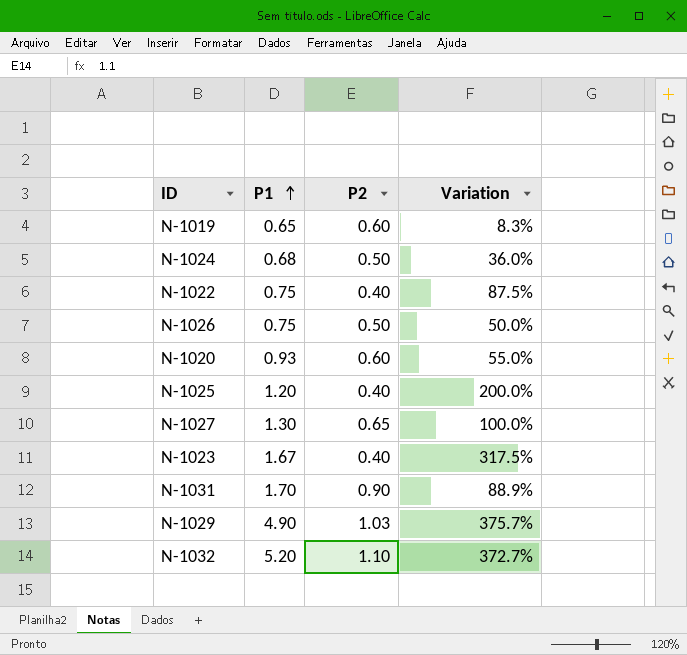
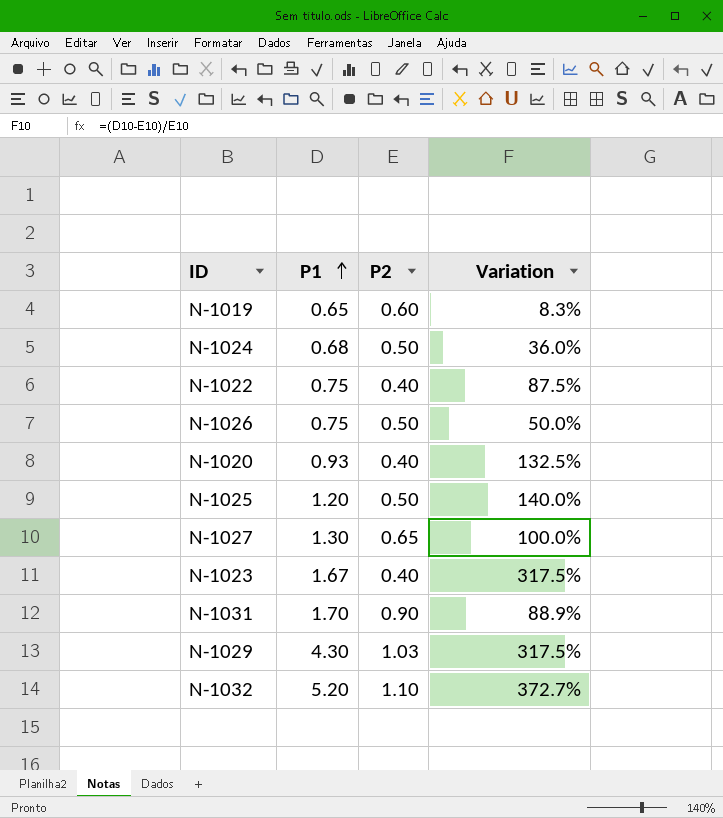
N-1020 | P2: 0.60 -> 0.40
N-1020 | Variation: 55.0% -> 132.5%
N-1025 | P2: 0.40 -> 0.50
N-1025 | Variation: 200.0% -> 140.0%
N-1029 | P1: 4.90 -> 4.30
N-1029 | Variation: 375.7% -> 317.5%

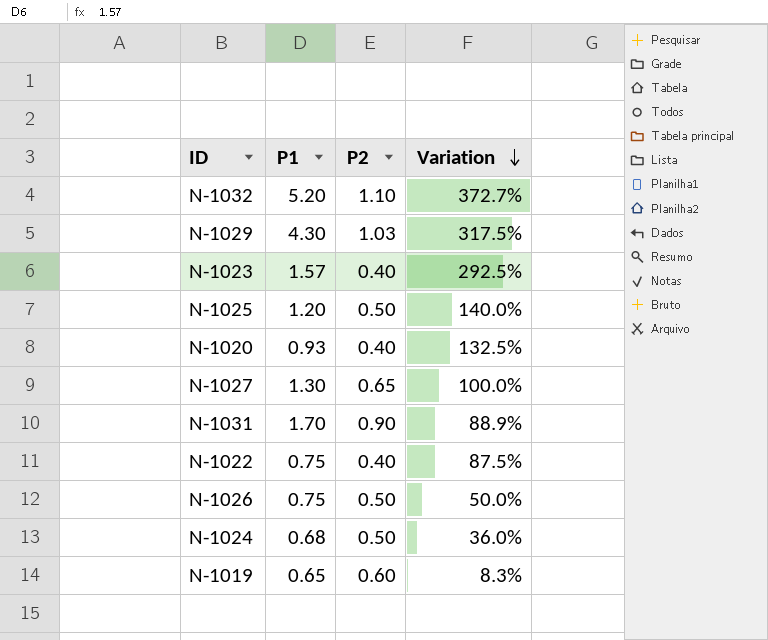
row order: P1 ascending -> Variation descending
N-1023 | P1: 1.67 -> 1.57
N-1023 | Variation: 317.5% -> 292.5%

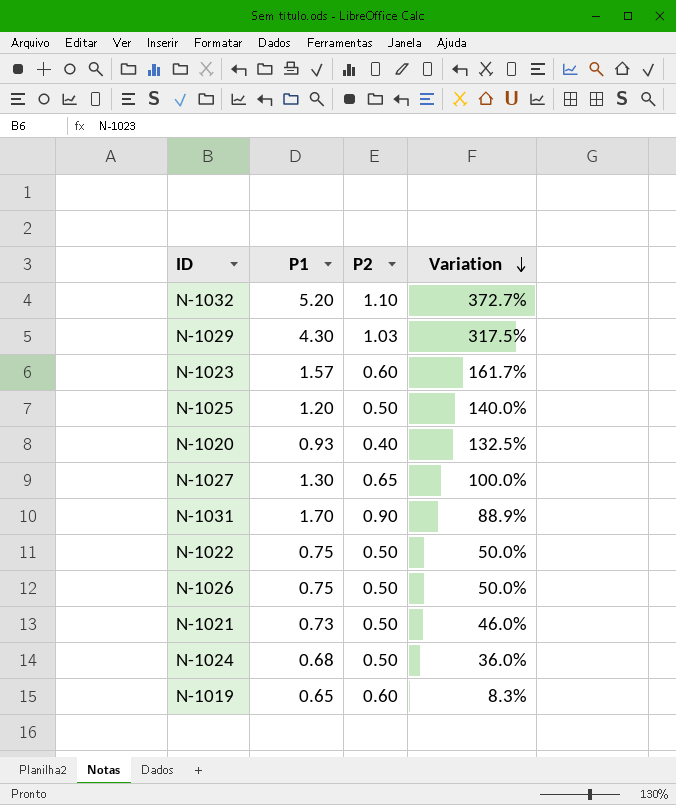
N-1023 | P2: 0.40 -> 0.60
N-1023 | Variation: 292.5% -> 161.7%
N-1022 | P2: 0.40 -> 0.50
N-1022 | Variation: 87.5% -> 50.0%
row N-1021: none -> 0.73 | 0.50 | 46.0%

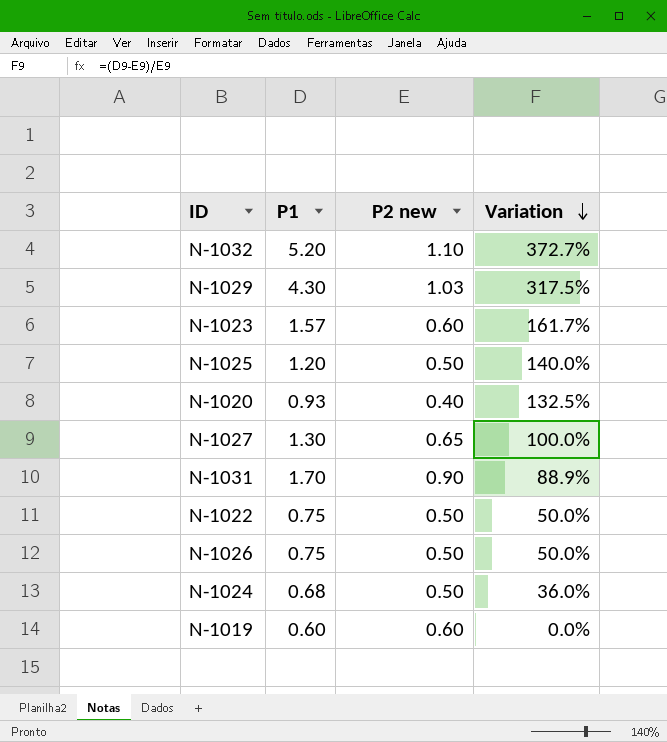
column name: P2 -> P2 new
row N-1021: 0.73 | 0.50 | 46.0% -> none
N-1019 | P1: 0.65 -> 0.60
N-1019 | Variation: 8.3% -> 0.0%

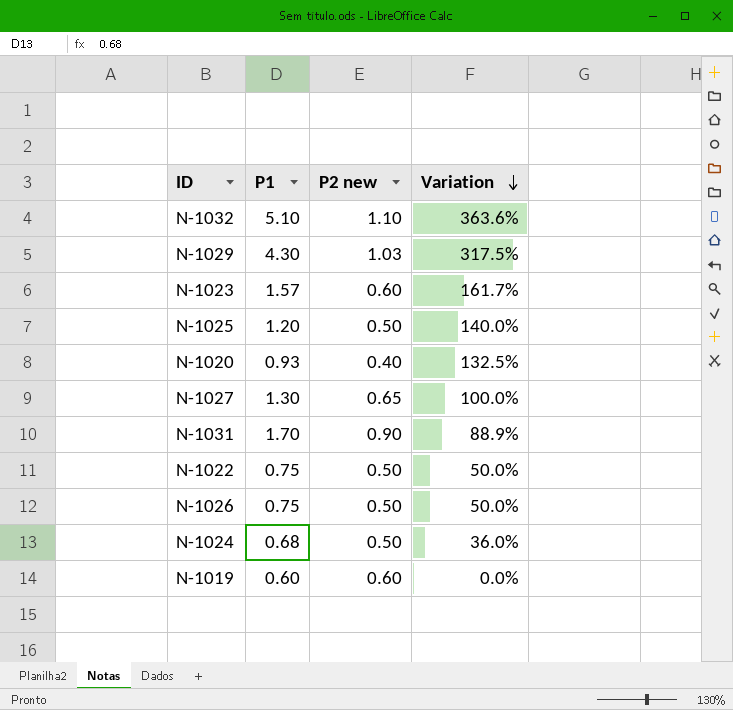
N-1032 | P1: 5.20 -> 5.10
N-1032 | Variation: 372.7% -> 363.6%

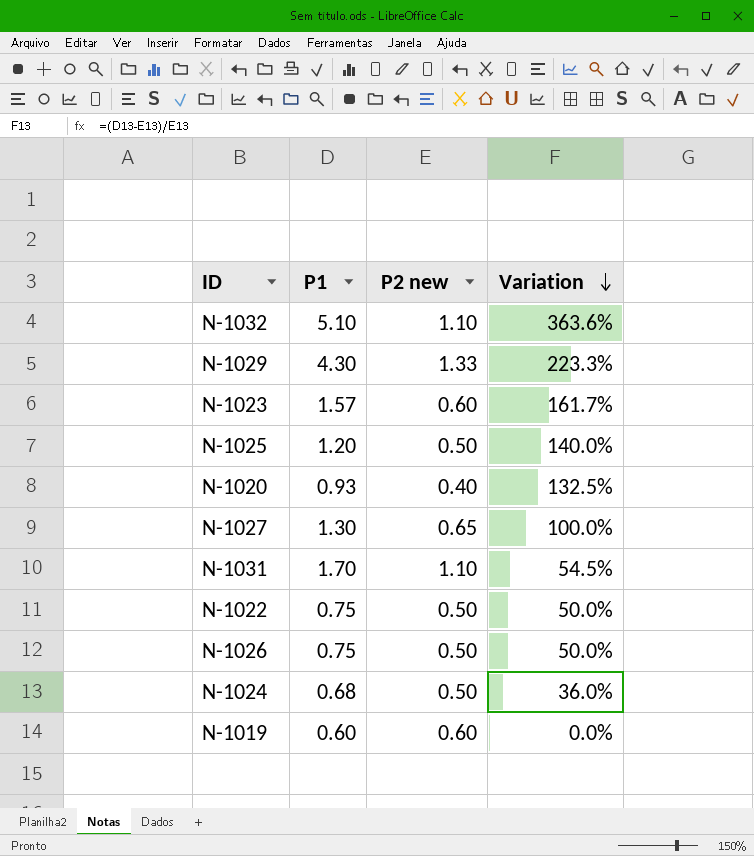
N-1029 | P2 new: 1.03 -> 1.33
N-1029 | Variation: 317.5% -> 223.3%
N-1031 | P2 new: 0.90 -> 1.10
N-1031 | Variation: 88.9% -> 54.5%

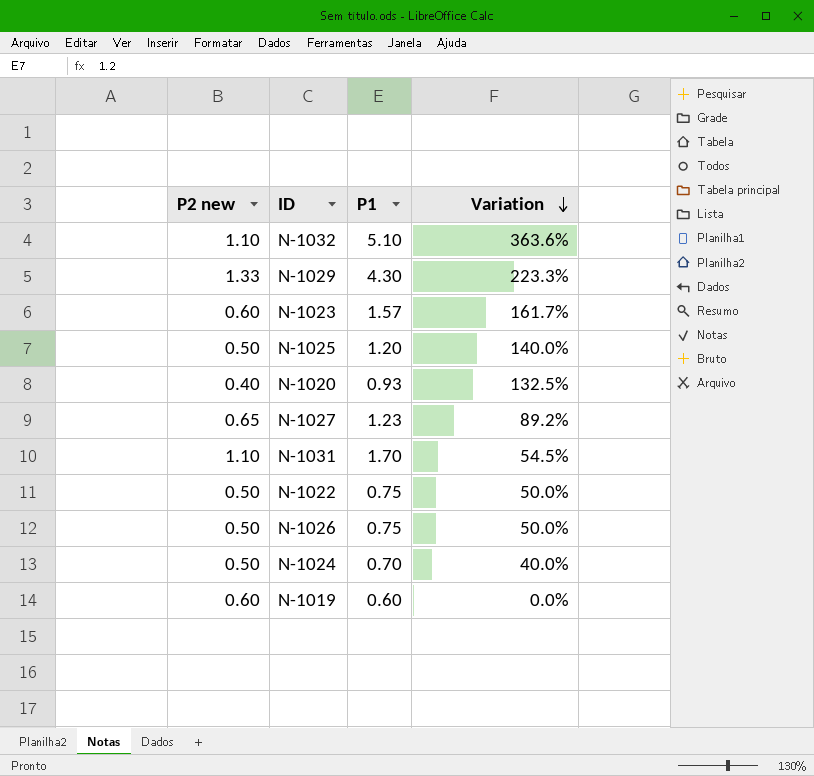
column P2 new | position: 3 -> 1
N-1027 | P1: 1.30 -> 1.23
N-1027 | Variation: 100.0% -> 89.2%
N-1024 | P1: 0.68 -> 0.70
N-1024 | Variation: 36.0% -> 40.0%

